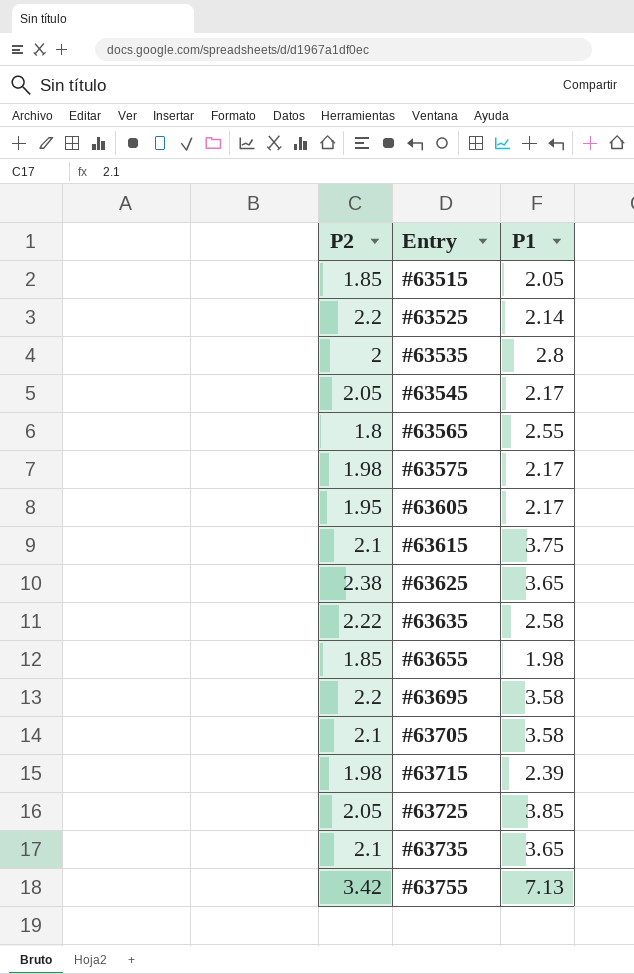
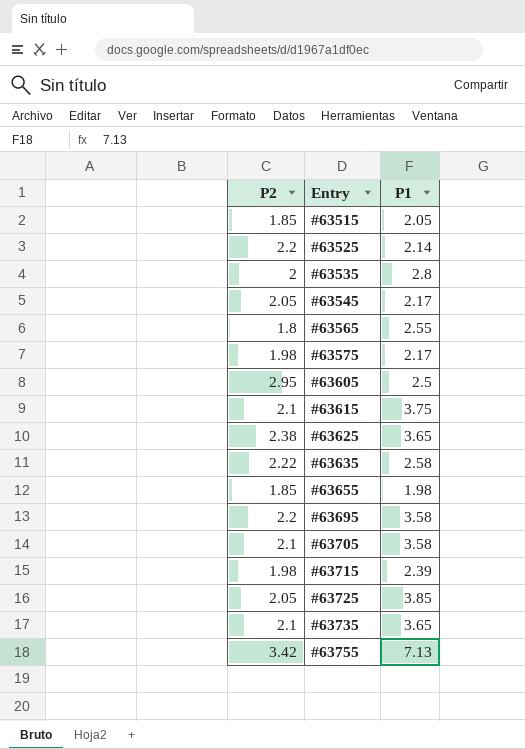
#63605 | P2: 1.95 -> 2.95
#63605 | P1: 2.17 -> 2.5

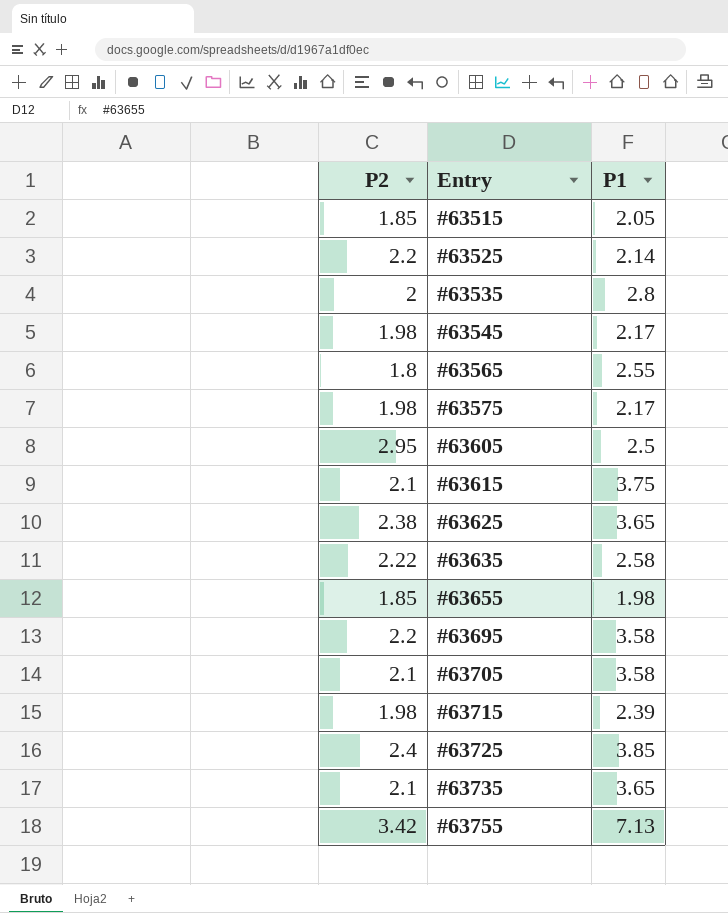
#63545 | P2: 2.05 -> 1.98
#63725 | P2: 2.05 -> 2.4

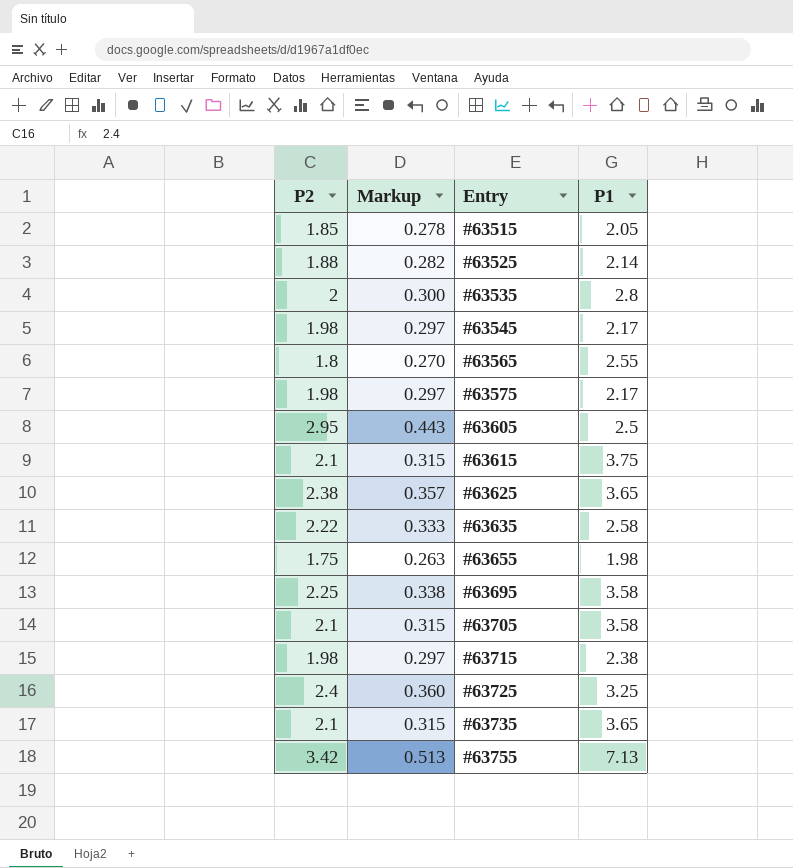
column Markup | formula: none -> [P2] * 0.15
#63525 | P2: 2.2 -> 1.88
#63655 | P2: 1.85 -> 1.75
#63695 | P2: 2.2 -> 2.25
#63715 | P1: 2.39 -> 2.38
#63725 | P1: 3.85 -> 3.25

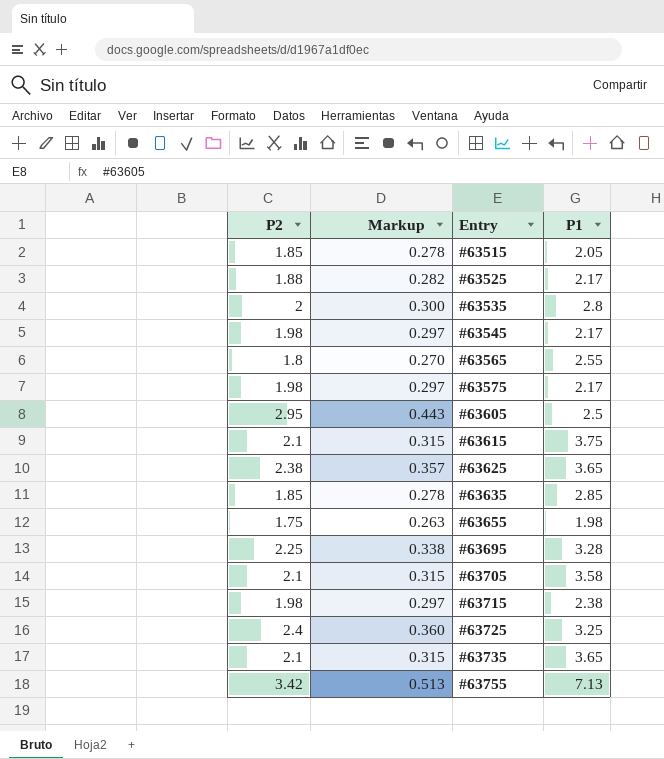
#63525 | P1: 2.14 -> 2.17
#63635 | P2: 2.22 -> 1.85
#63635 | Markup: 0.333 -> 0.278
#63635 | P1: 2.58 -> 2.85
#63695 | P1: 3.58 -> 3.28

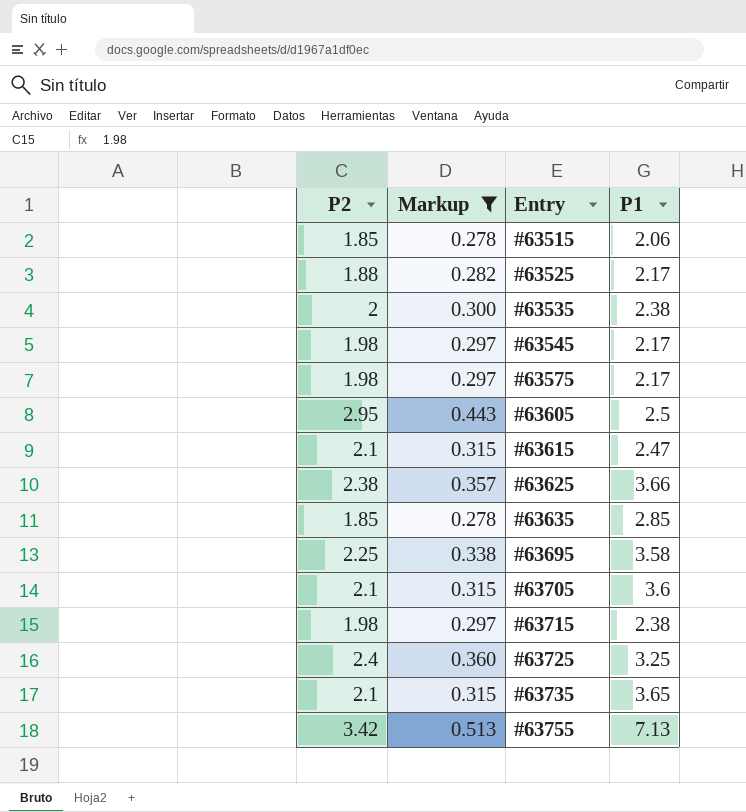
filter: none -> Markup >= 0.278
#63515 | P1: 2.05 -> 2.06
#63535 | P1: 2.8 -> 2.38
#63615 | P1: 3.75 -> 2.47
#63625 | P1: 3.65 -> 3.66
#63695 | P1: 3.28 -> 3.58
#63705 | P1: 3.58 -> 3.6

